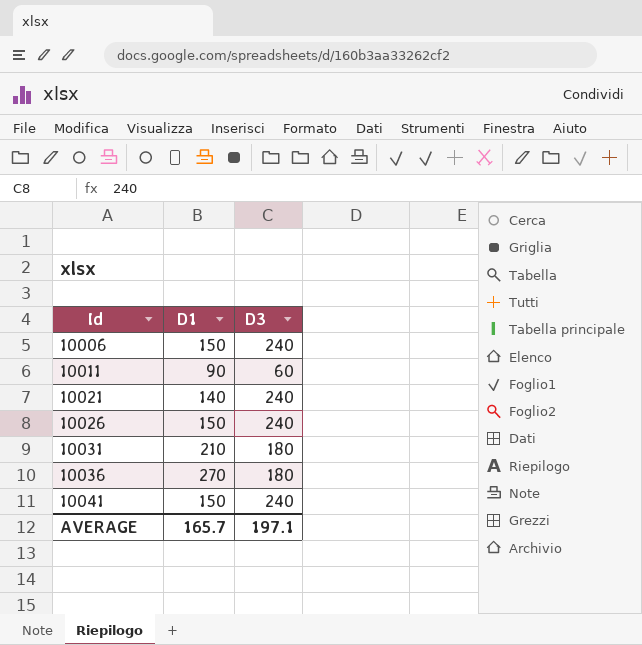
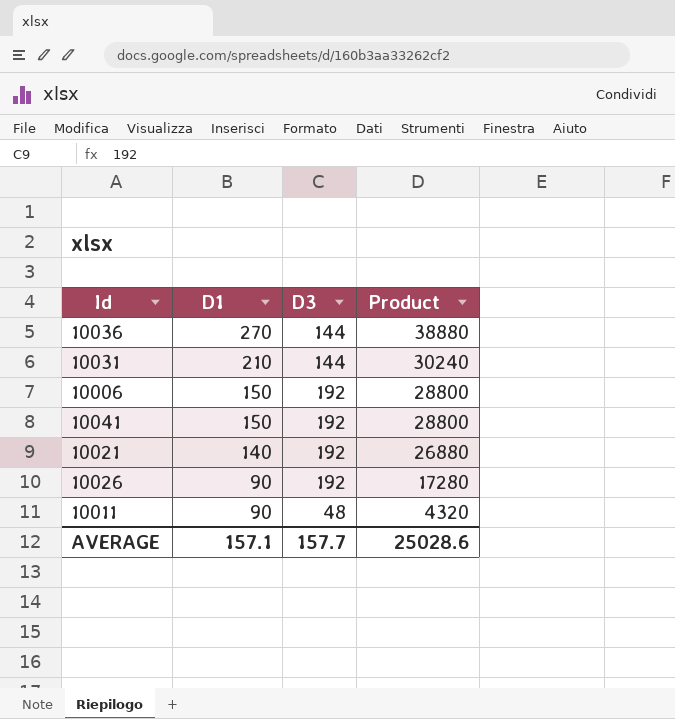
row order: Id ascending -> D1 descending
column Product | formula: none -> [D1] * [D3]
10036 | D3: 180 -> 144
10031 | D3: 180 -> 144
10006 | D3: 240 -> 192
10041 | D3: 240 -> 192
10021 | D3: 240 -> 192
10026 | D1: 150 -> 90
10026 | D3: 240 -> 192
10011 | D3: 60 -> 48
AVERAGE | D1: 165.7 -> 157.1
AVERAGE | D3: 197.1 -> 157.7

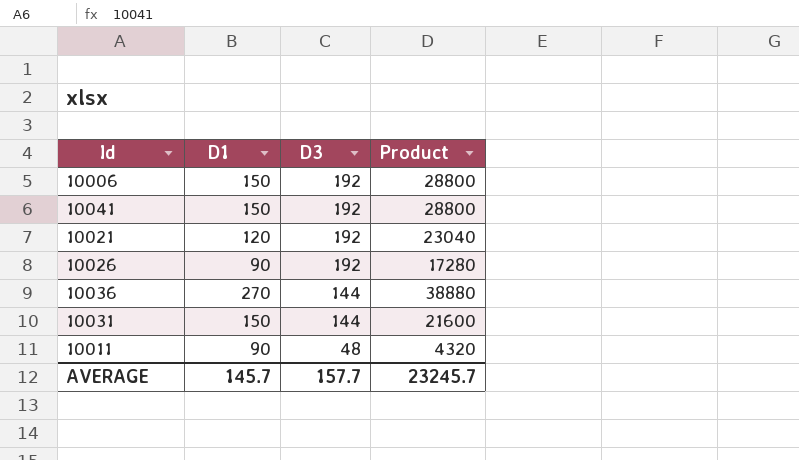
row order: D1 descending -> D3 descending
10021 | D1: 140 -> 120
10021 | Product: 26880 -> 23040
10031 | D1: 210 -> 150
10031 | Product: 30240 -> 21600
AVERAGE | D1: 157.1 -> 145.7
AVERAGE | Product: 25028.6 -> 23245.7

